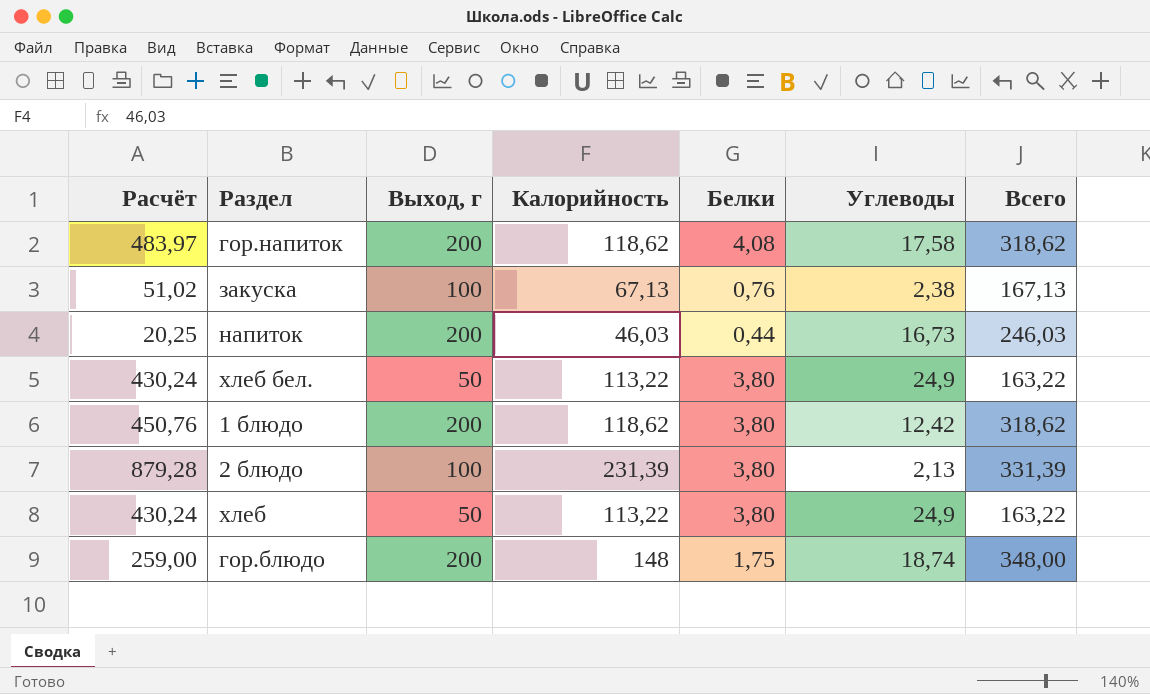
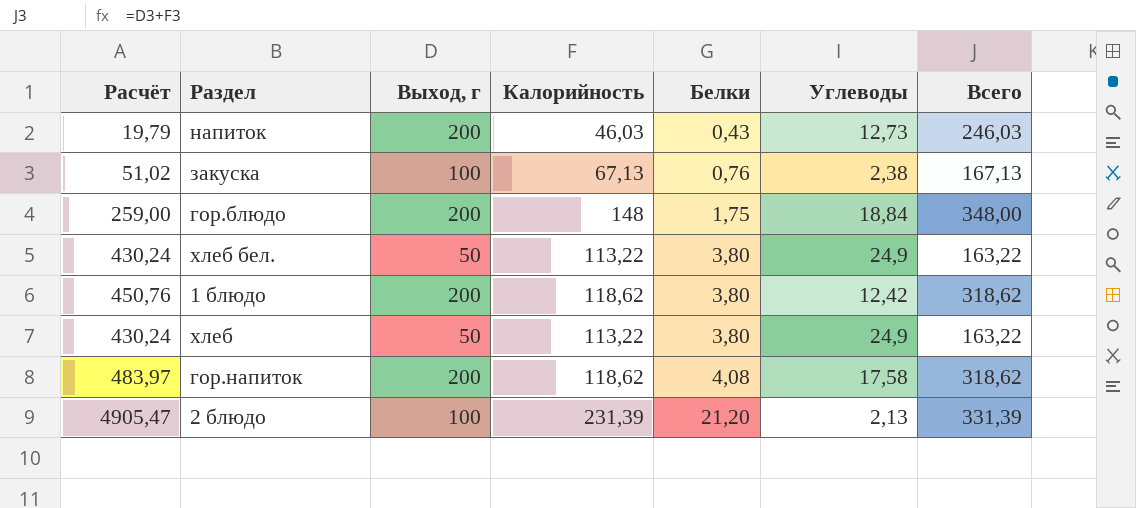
row order: none -> Белки ascending
напиток | Расчёт: 20,25 -> 19,79
напиток | Белки: 0,44 -> 0,43
напиток | Углеводы: 16,73 -> 12,73
гор.блюдо | Углеводы: 18,74 -> 18,84
2 блюдо | Расчёт: 879,28 -> 4905,47
2 блюдо | Белки: 3,80 -> 21,20

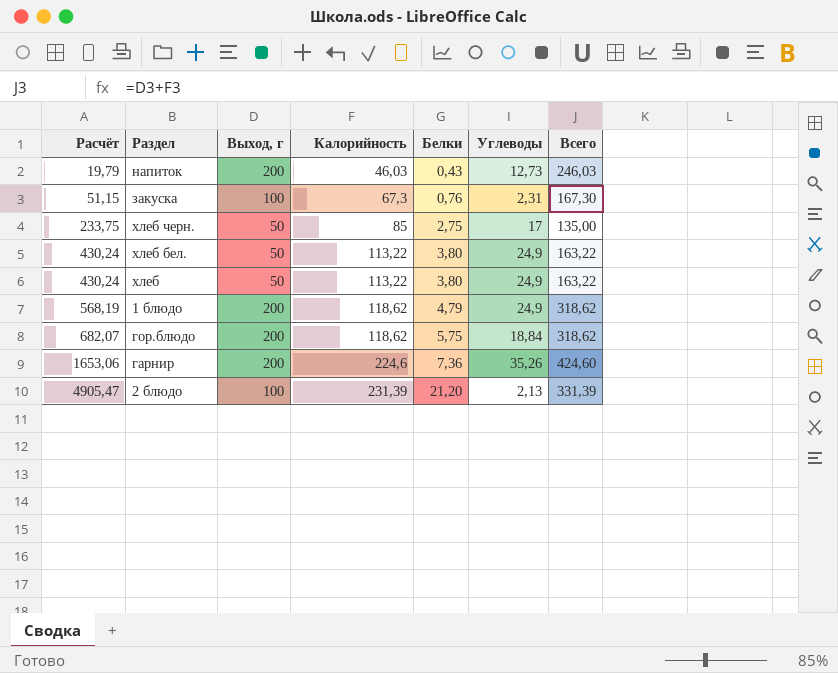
row order: Белки ascending -> Расчёт ascending
row гор.напиток: 483,97 | 200 | 118,62 | 4,08 | 17,58 | 318,62 -> none
закуска | Расчёт: 51,02 -> 51,15
закуска | Калорийность: 67,13 -> 67,3
закуска | Углеводы: 2,38 -> 2,31
закуска | Всего: 167,13 -> 167,30
row хлеб черн.: none -> 233,75 | 50 | 85 | 2,75 | 17 | 135,00
1 блюдо | Расчёт: 450,76 -> 568,19
1 блюдо | Белки: 3,80 -> 4,79
1 блюдо | Углеводы: 12,42 -> 24,9
гор.блюдо | Расчёт: 259,00 -> 682,07
гор.блюдо | Калорийность: 148 -> 118,62
гор.блюдо | Белки: 1,75 -> 5,75
гор.блюдо | Всего: 348,00 -> 318,62
row гарнир: none -> 1653,06 | 200 | 224,6 | 7,36 | 35,26 | 424,60

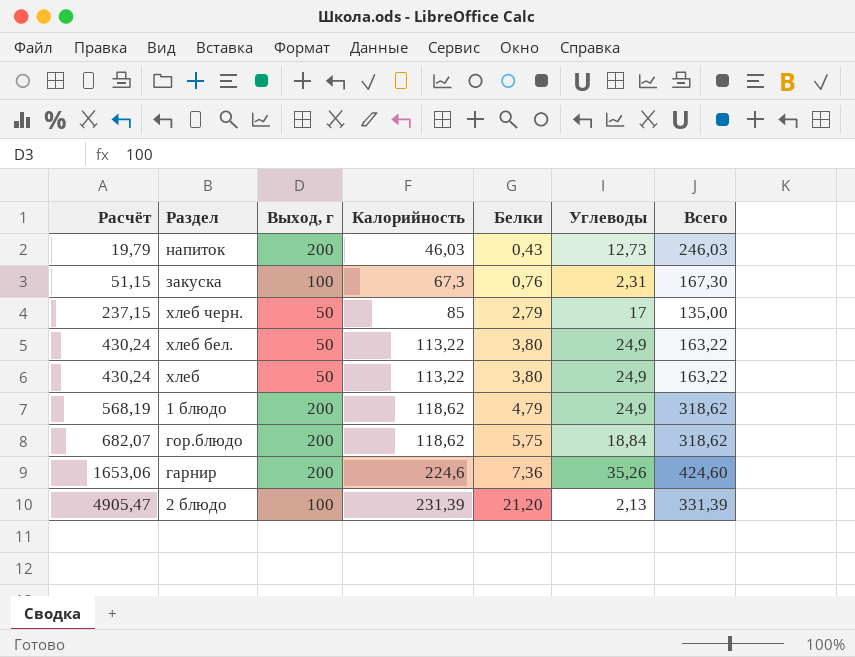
хлеб черн. | Расчёт: 233,75 -> 237,15
хлеб черн. | Белки: 2,75 -> 2,79

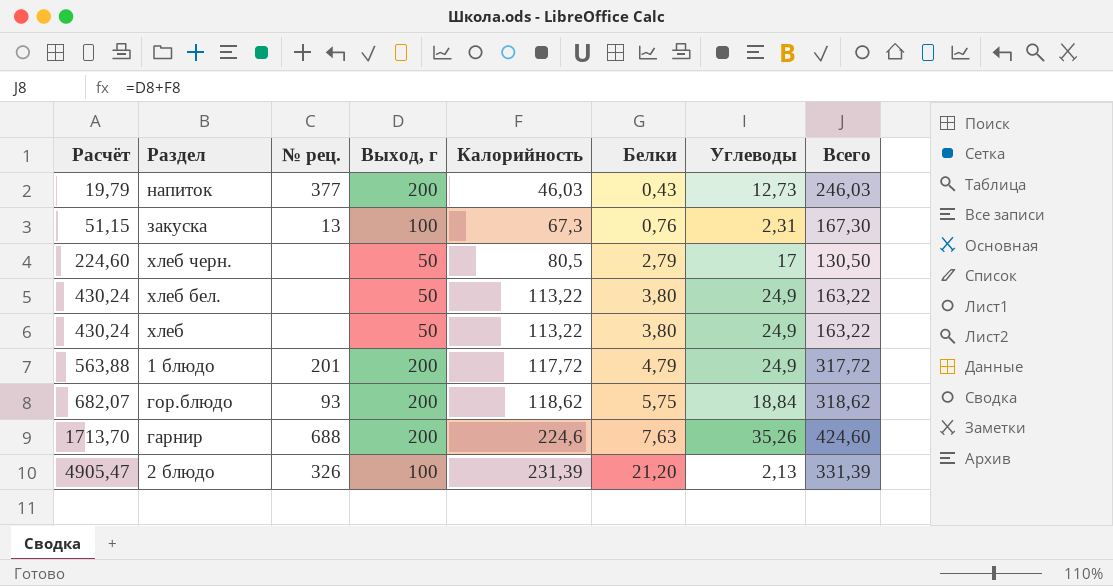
column № рец. | position: none -> 3
хлеб черн. | Расчёт: 237,15 -> 224,60
хлеб черн. | Калорийность: 85 -> 80,5
хлеб черн. | Всего: 135,00 -> 130,50
1 блюдо | Расчёт: 568,19 -> 563,88
1 блюдо | Калорийность: 118,62 -> 117,72
1 блюдо | Всего: 318,62 -> 317,72
гарнир | Расчёт: 1653,06 -> 1713,70
гарнир | Белки: 7,36 -> 7,63

